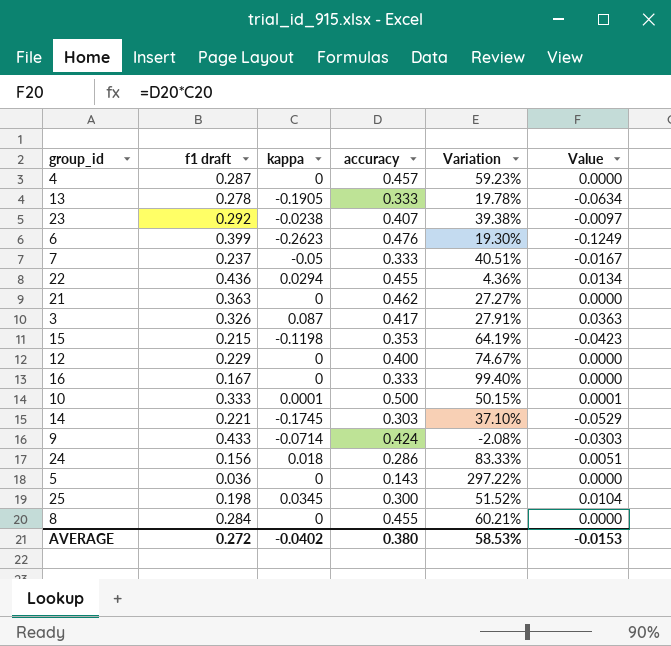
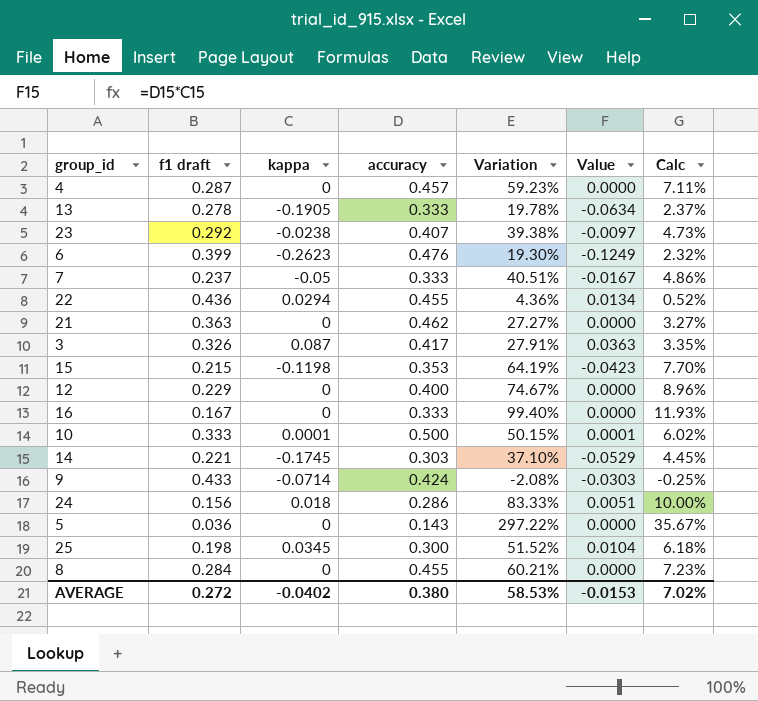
column Calc | formula: none -> [Variation] * 0.12

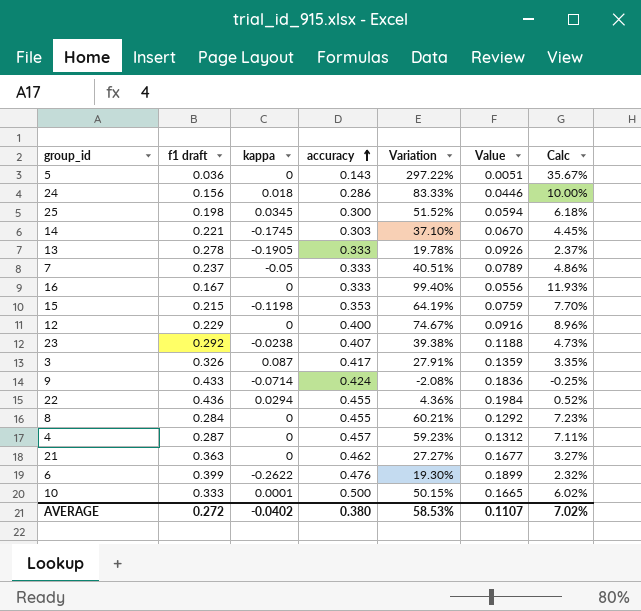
row order: none -> accuracy ascending
column Value | formula: [kappa] * [accuracy] -> [f1 draft] * [accuracy]
6 | kappa: -0.2623 -> -0.2622
AVERAGE | Value: -0.0153 -> 0.1107

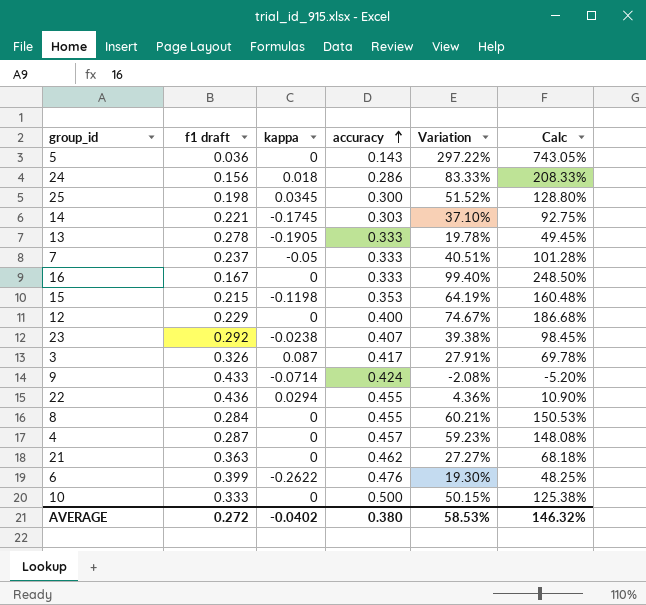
column Value | formula: [f1 draft] * [accuracy] -> none
column Calc | formula: [Variation] * 0.12 -> [Variation] * 2.5
10 | kappa: 0.0001 -> 0
AVERAGE | Calc: 7.02% -> 146.32%

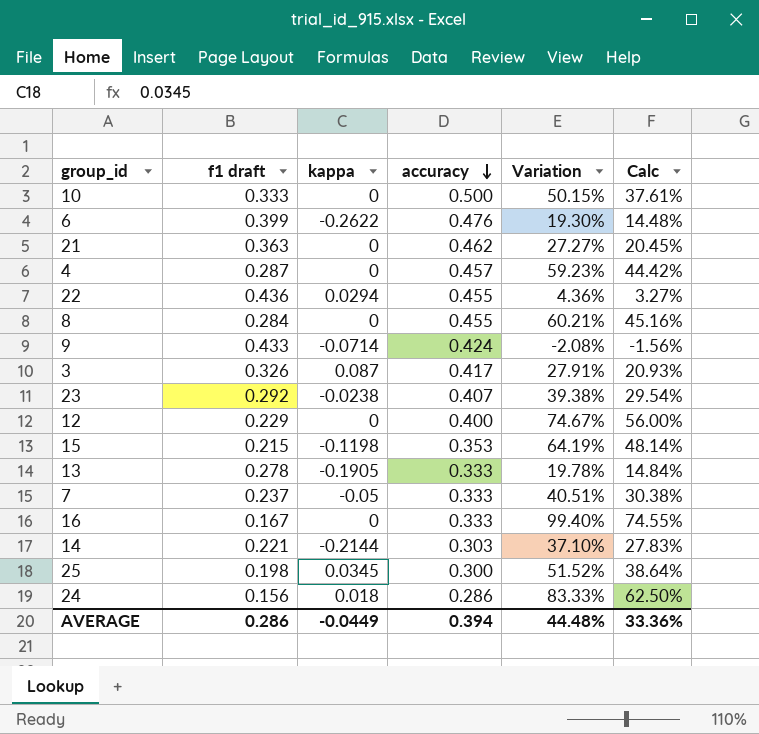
row order: accuracy ascending -> accuracy descending
column Calc | formula: [Variation] * 2.5 -> [Variation] * 0.75
row 5: 0.036 | 0 | 0.143 | 297.22% | 743.05% -> none
14 | kappa: -0.1745 -> -0.2144
AVERAGE | f1 draft: 0.272 -> 0.286
AVERAGE | kappa: -0.0402 -> -0.0449
AVERAGE | accuracy: 0.380 -> 0.394
AVERAGE | Variation: 58.53% -> 44.48%
AVERAGE | Calc: 146.32% -> 33.36%

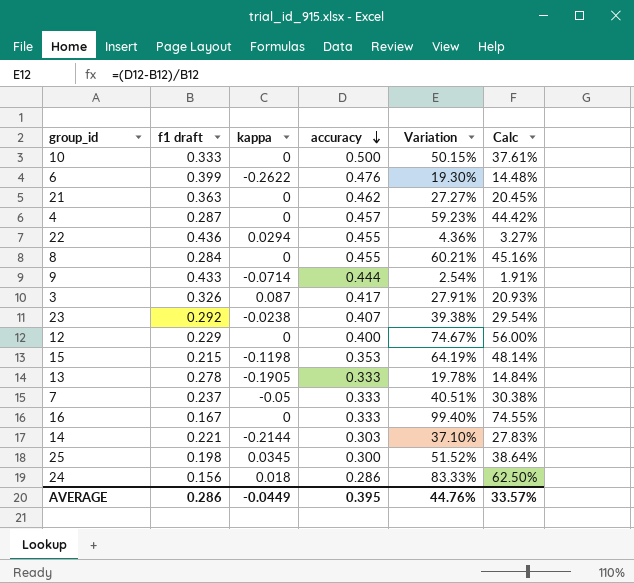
9 | accuracy: 0.424 -> 0.444
9 | Variation: -2.08% -> 2.54%
9 | Calc: -1.56% -> 1.91%
AVERAGE | accuracy: 0.394 -> 0.395
AVERAGE | Variation: 44.48% -> 44.76%
AVERAGE | Calc: 33.36% -> 33.57%

